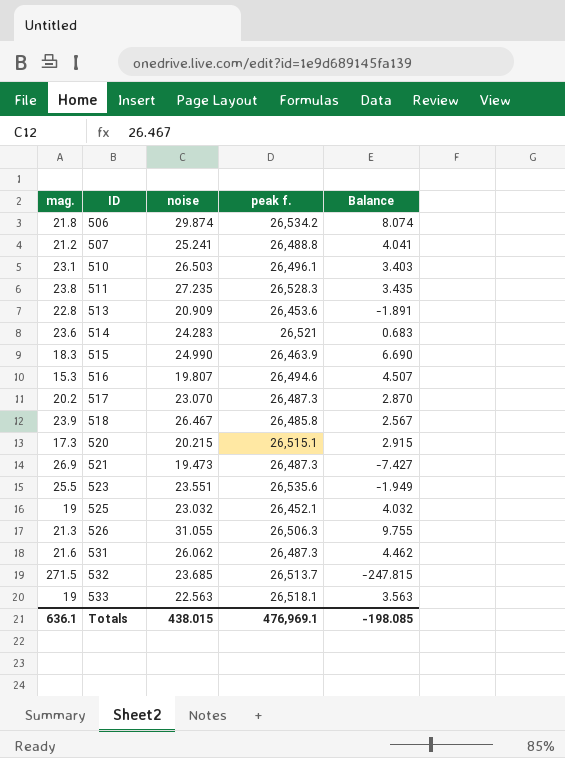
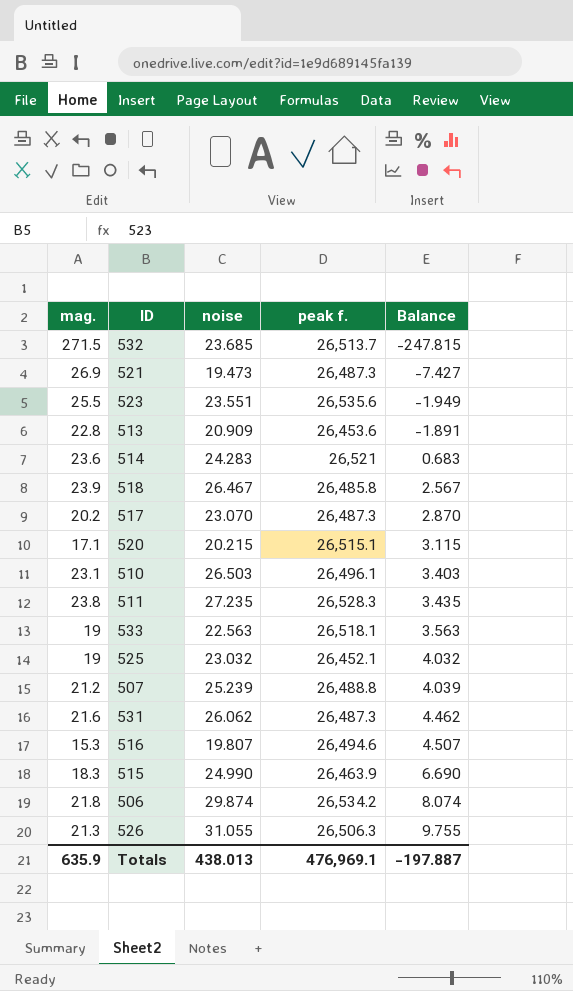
row order: ID ascending -> Balance ascending
520 | mag.: 17.3 -> 17.1
520 | Balance: 2.915 -> 3.115
507 | noise: 25.241 -> 25.239
507 | Balance: 4.041 -> 4.039
Totals | mag.: 636.1 -> 635.9
Totals | noise: 438.015 -> 438.013
Totals | Balance: -198.085 -> -197.887

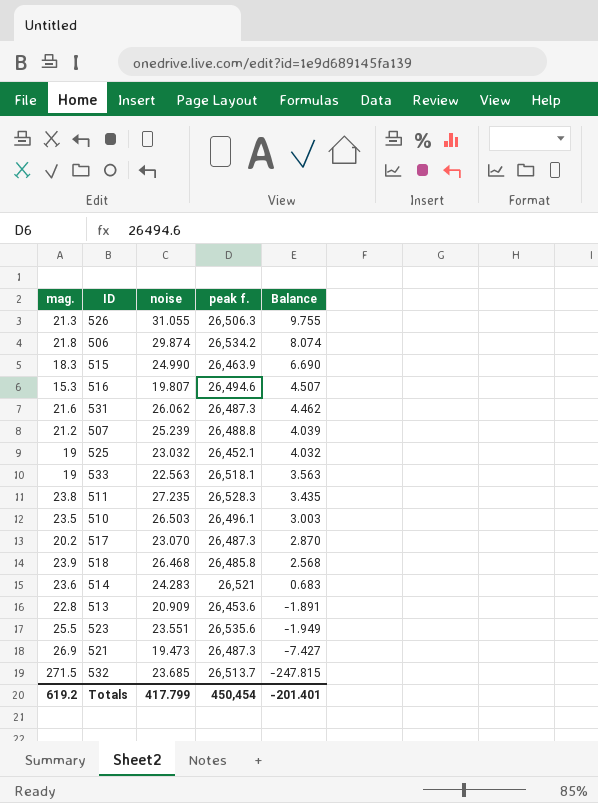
row order: Balance ascending -> Balance descending
row 520: 17.1 | 20.215 | 26,515.1 | 3.115 -> none
510 | mag.: 23.1 -> 23.5
510 | Balance: 3.403 -> 3.003
518 | noise: 26.467 -> 26.468
518 | Balance: 2.567 -> 2.568
Totals | mag.: 635.9 -> 619.2
Totals | noise: 438.013 -> 417.799
Totals | peak f.: 476,969.1 -> 450,454
Totals | Balance: -197.887 -> -201.401

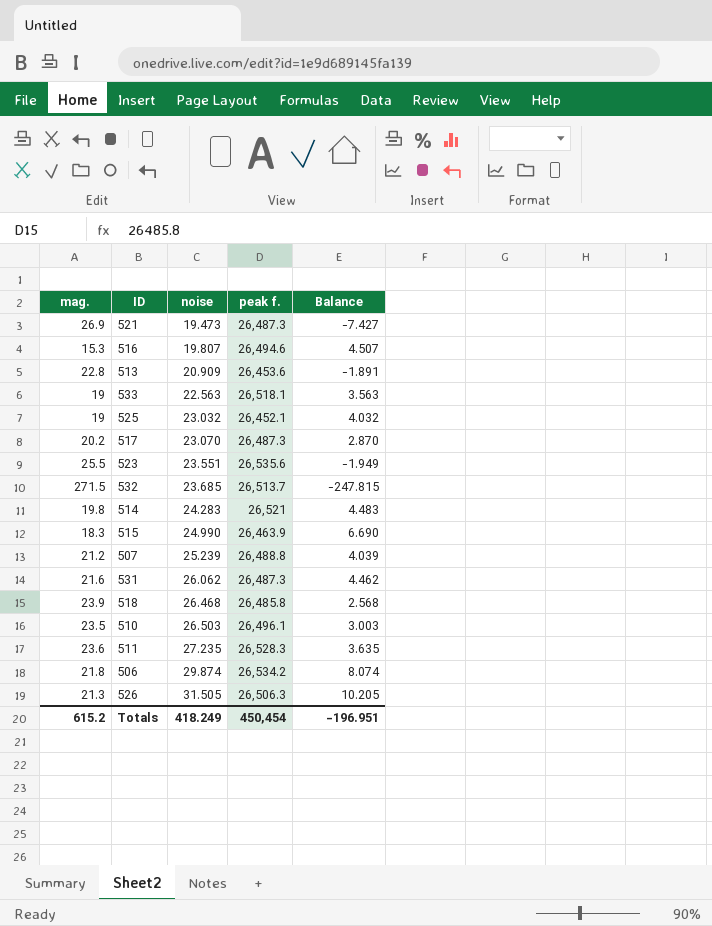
row order: Balance descending -> noise ascending
514 | mag.: 23.6 -> 19.8
514 | Balance: 0.683 -> 4.483
511 | mag.: 23.8 -> 23.6
511 | Balance: 3.435 -> 3.635
526 | noise: 31.055 -> 31.505
526 | Balance: 9.755 -> 10.205
Totals | mag.: 619.2 -> 615.2
Totals | noise: 417.799 -> 418.249
Totals | Balance: -201.401 -> -196.951

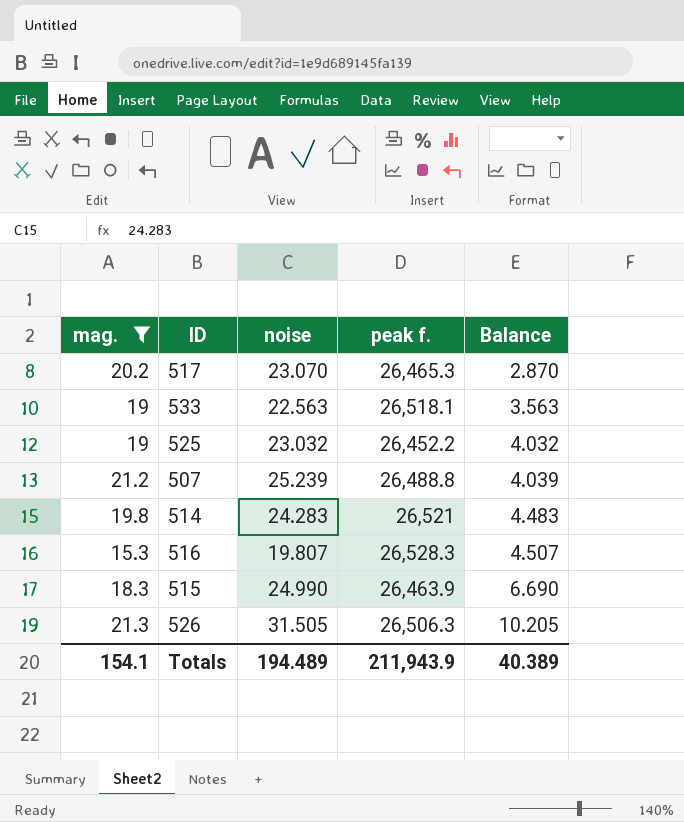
filter: none -> mag. <= 21.3
row order: noise ascending -> Balance ascending
517 | peak f.: 26,487.3 -> 26,465.3
525 | peak f.: 26,452.1 -> 26,452.2
516 | peak f.: 26,494.6 -> 26,528.3
Totals | mag.: 615.2 -> 154.1
Totals | noise: 418.249 -> 194.489
Totals | peak f.: 450,454 -> 211,943.9
Totals | Balance: -196.951 -> 40.389

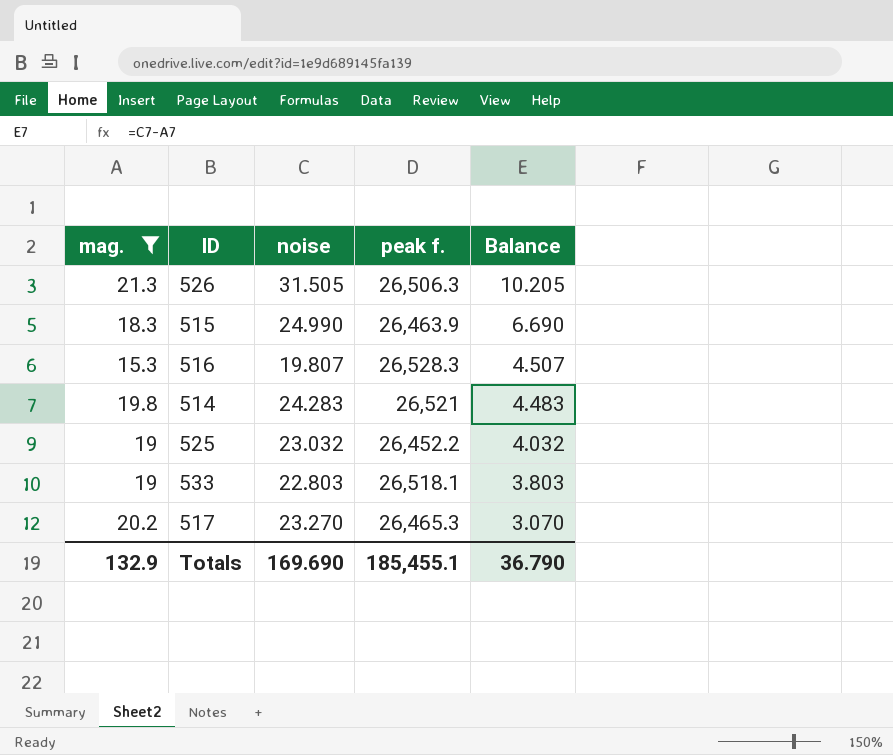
row order: Balance ascending -> Balance descending
row 507: 21.2 | 25.239 | 26,488.8 | 4.039 -> none
533 | noise: 22.563 -> 22.803
533 | Balance: 3.563 -> 3.803
517 | noise: 23.070 -> 23.270
517 | Balance: 2.870 -> 3.070
Totals | mag.: 154.1 -> 132.9
Totals | noise: 194.489 -> 169.690
Totals | peak f.: 211,943.9 -> 185,455.1
Totals | Balance: 40.389 -> 36.790

